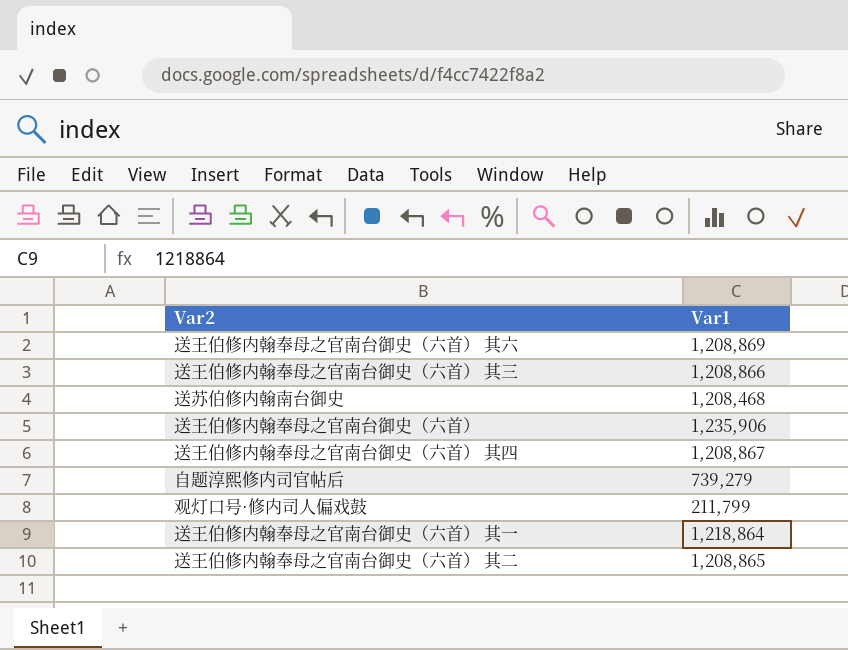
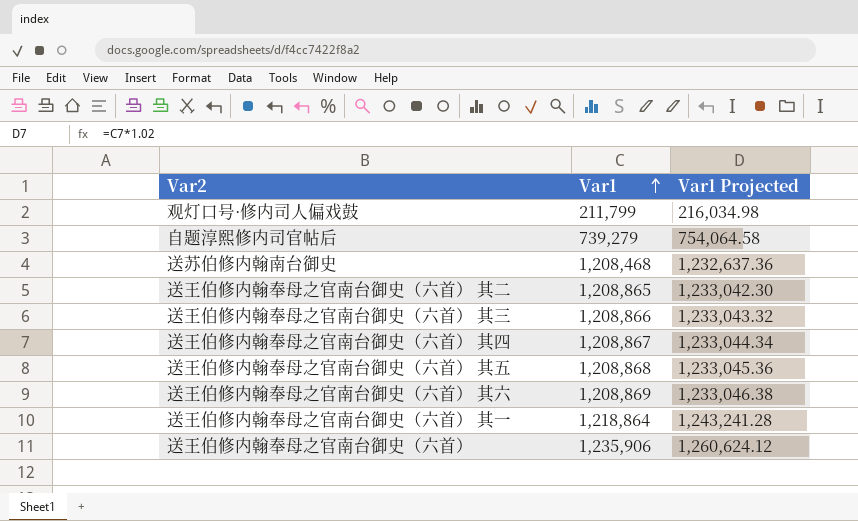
row order: none -> Var1 ascending
column Var1 Projected | formula: none -> [Var1] * 1.02
row 送王伯修内翰奉母之官南台御史（六首） 其五: none -> 1,208,868 | 1,233,045.36

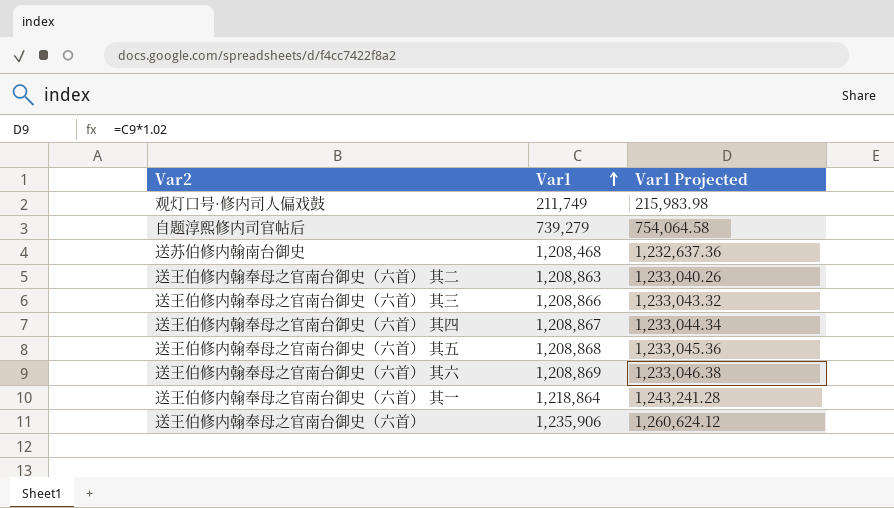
观灯口号·修内司人偏戏鼓 | Var1: 211,799 -> 211,749
观灯口号·修内司人偏戏鼓 | Var1 Projected: 216,034.98 -> 215,983.98
送王伯修内翰奉母之官南台御史（六首） 其二 | Var1: 1,208,865 -> 1,208,863
送王伯修内翰奉母之官南台御史（六首） 其二 | Var1 Projected: 1,233,042.30 -> 1,233,040.26

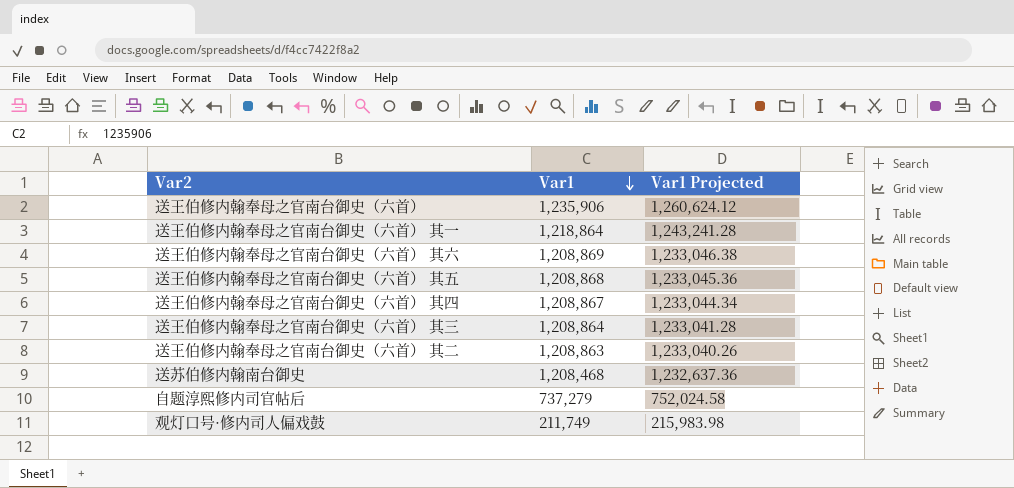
row order: Var1 ascending -> Var1 descending
送王伯修内翰奉母之官南台御史（六首） 其三 | Var1: 1,208,866 -> 1,208,864
送王伯修内翰奉母之官南台御史（六首） 其三 | Var1 Projected: 1,233,043.32 -> 1,233,041.28
自题淳熙修内司官帖后 | Var1: 739,279 -> 737,279
自题淳熙修内司官帖后 | Var1 Projected: 754,064.58 -> 752,024.58

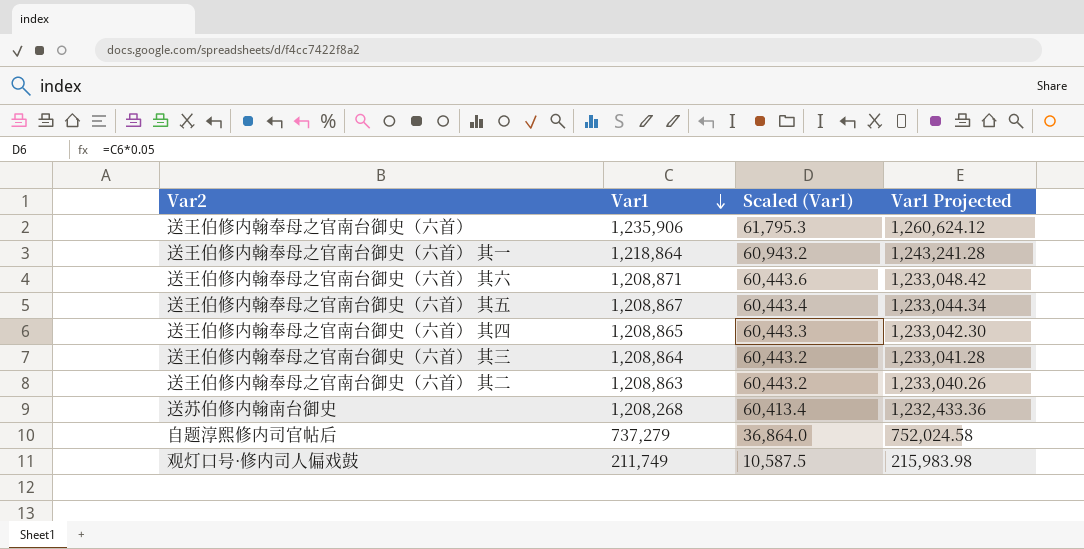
column Scaled (Var1) | formula: none -> [Var1] * 0.05
送王伯修内翰奉母之官南台御史（六首） 其六 | Var1: 1,208,869 -> 1,208,871
送王伯修内翰奉母之官南台御史（六首） 其六 | Var1 Projected: 1,233,046.38 -> 1,233,048.42
送王伯修内翰奉母之官南台御史（六首） 其五 | Var1: 1,208,868 -> 1,208,867
送王伯修内翰奉母之官南台御史（六首） 其五 | Var1 Projected: 1,233,045.36 -> 1,233,044.34
送王伯修内翰奉母之官南台御史（六首） 其四 | Var1: 1,208,867 -> 1,208,865
送王伯修内翰奉母之官南台御史（六首） 其四 | Var1 Projected: 1,233,044.34 -> 1,233,042.30
送苏伯修内翰南台御史 | Var1: 1,208,468 -> 1,208,268
送苏伯修内翰南台御史 | Var1 Projected: 1,232,637.36 -> 1,232,433.36

